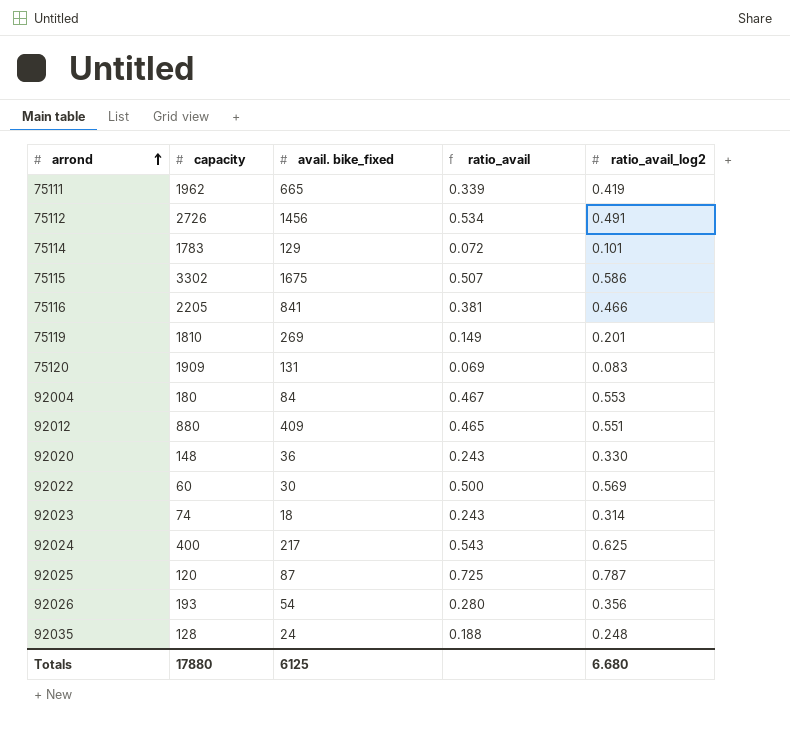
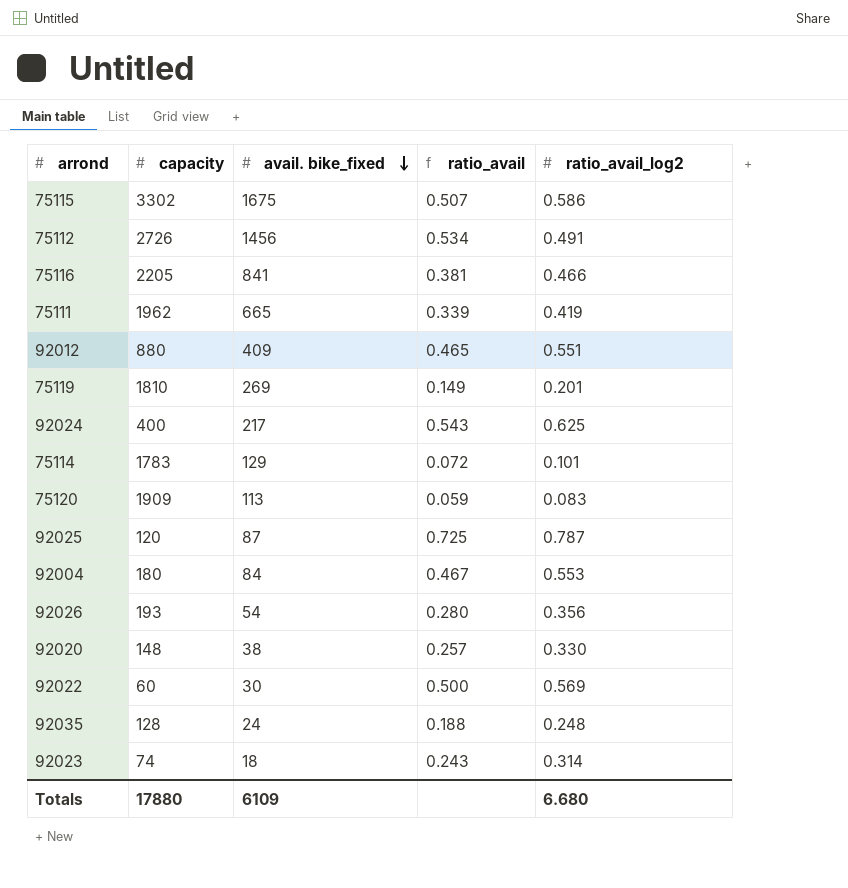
row order: arrond ascending -> avail. bike_fixed descending
75120 | avail. bike_fixed: 131 -> 113
75120 | ratio_avail: 0.069 -> 0.059
92020 | avail. bike_fixed: 36 -> 38
92020 | ratio_avail: 0.243 -> 0.257
Totals | avail. bike_fixed: 6125 -> 6109

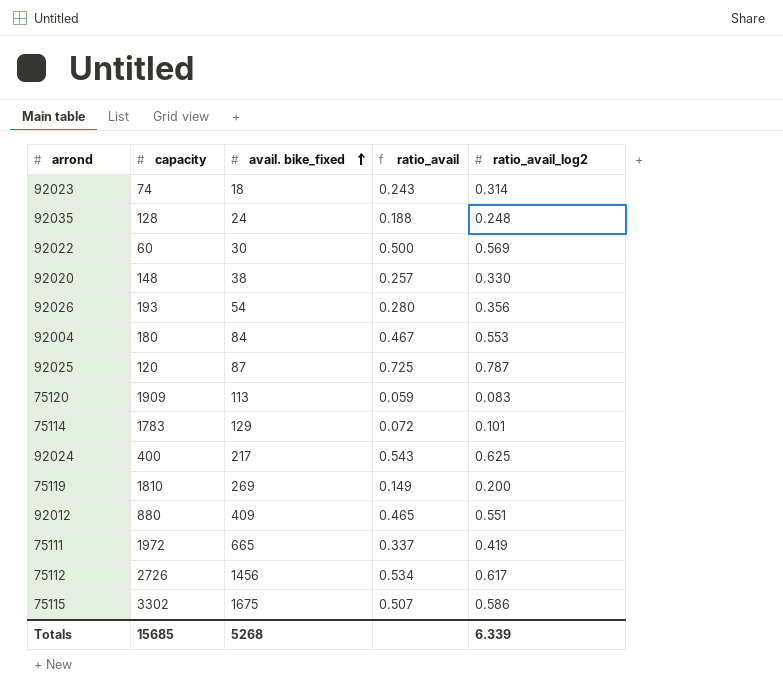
row order: avail. bike_fixed descending -> avail. bike_fixed ascending
row 75116: 2205 | 841 | 0.381 | 0.466 -> none
75119 | ratio_avail_log2: 0.201 -> 0.200
75111 | capacity: 1962 -> 1972
75111 | ratio_avail: 0.339 -> 0.337
75112 | ratio_avail_log2: 0.491 -> 0.617
Totals | capacity: 17880 -> 15685
Totals | avail. bike_fixed: 6109 -> 5268
Totals | ratio_avail_log2: 6.680 -> 6.339

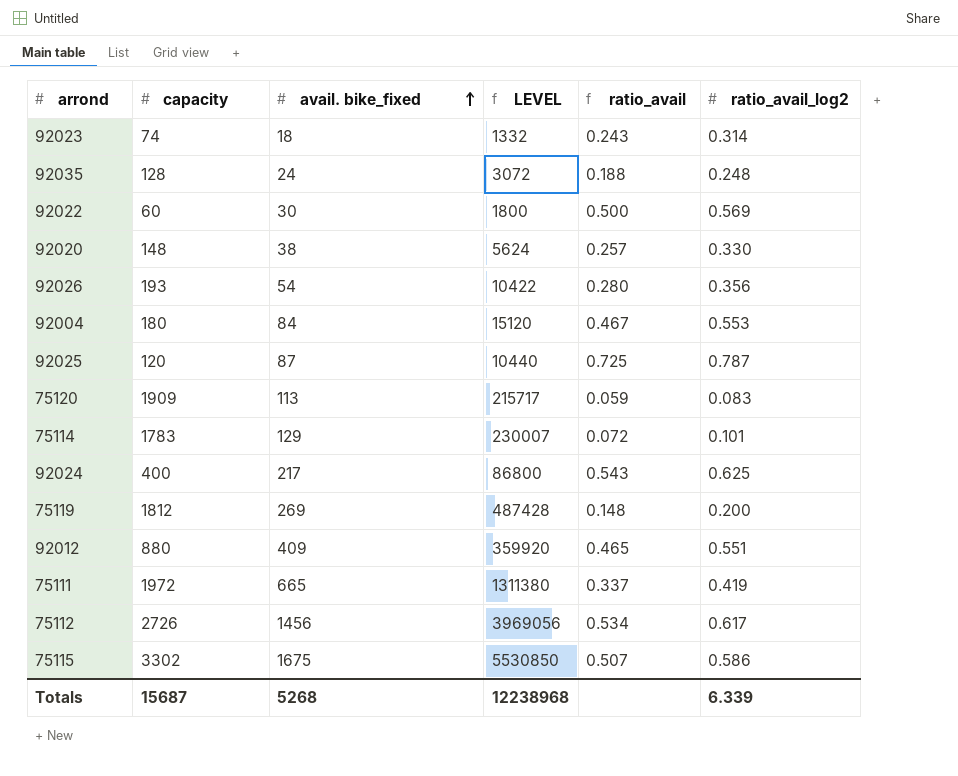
column LEVEL | formula: none -> [capacity] * [avail. bike_fixed]
75119 | capacity: 1810 -> 1812
75119 | ratio_avail: 0.149 -> 0.148
Totals | capacity: 15685 -> 15687

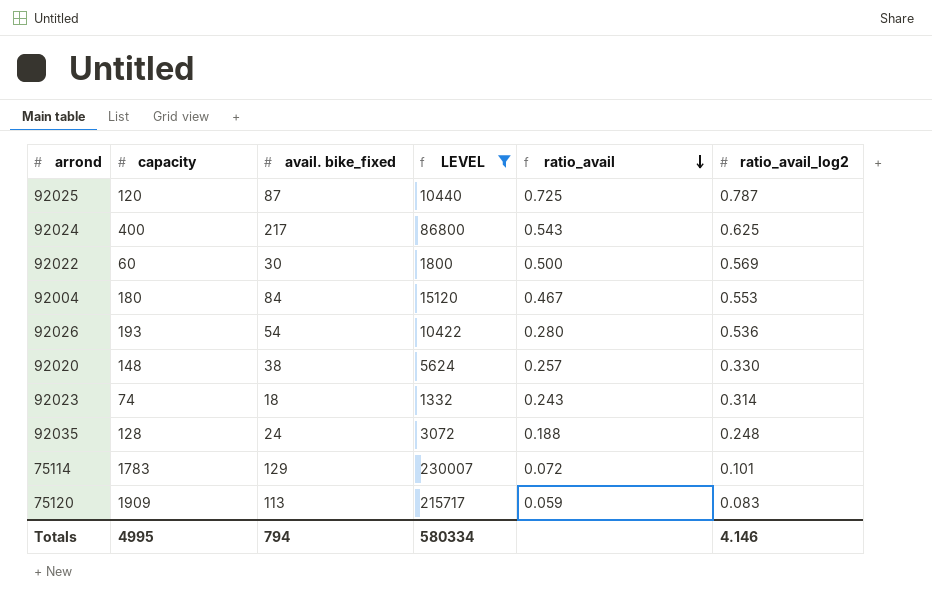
filter: none -> LEVEL <= 230007
row order: avail. bike_fixed ascending -> ratio_avail descending
92026 | ratio_avail_log2: 0.356 -> 0.536
Totals | capacity: 15687 -> 4995
Totals | avail. bike_fixed: 5268 -> 794
Totals | LEVEL: 12238968 -> 580334
Totals | ratio_avail_log2: 6.339 -> 4.146

